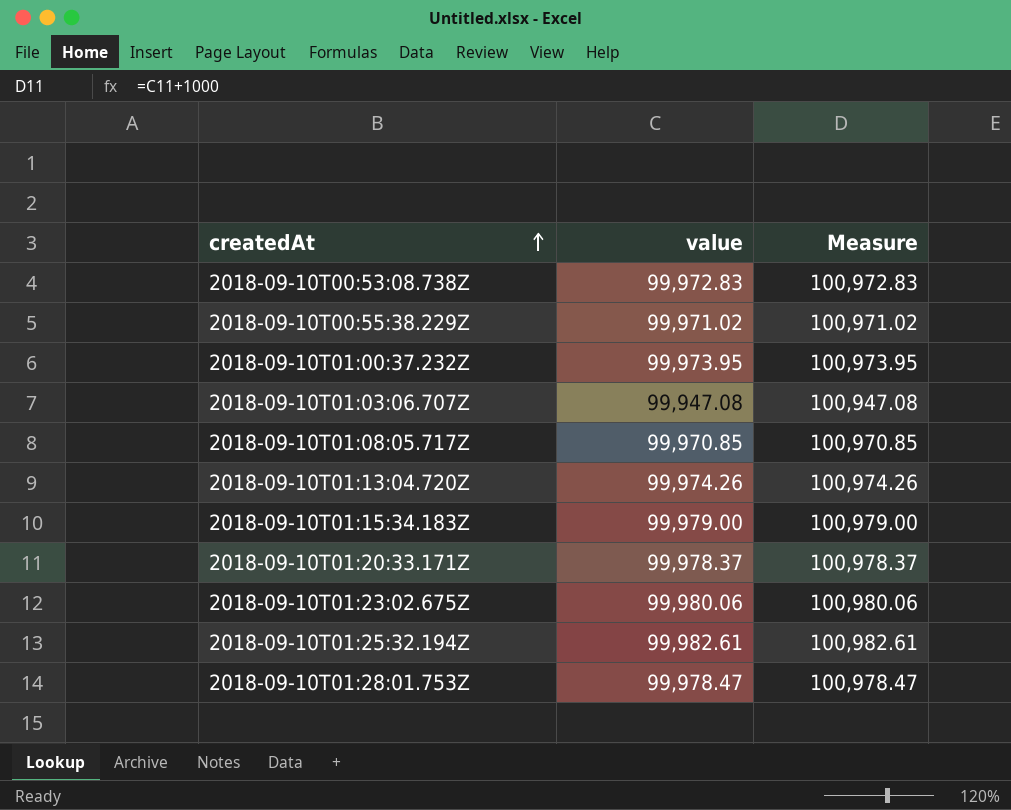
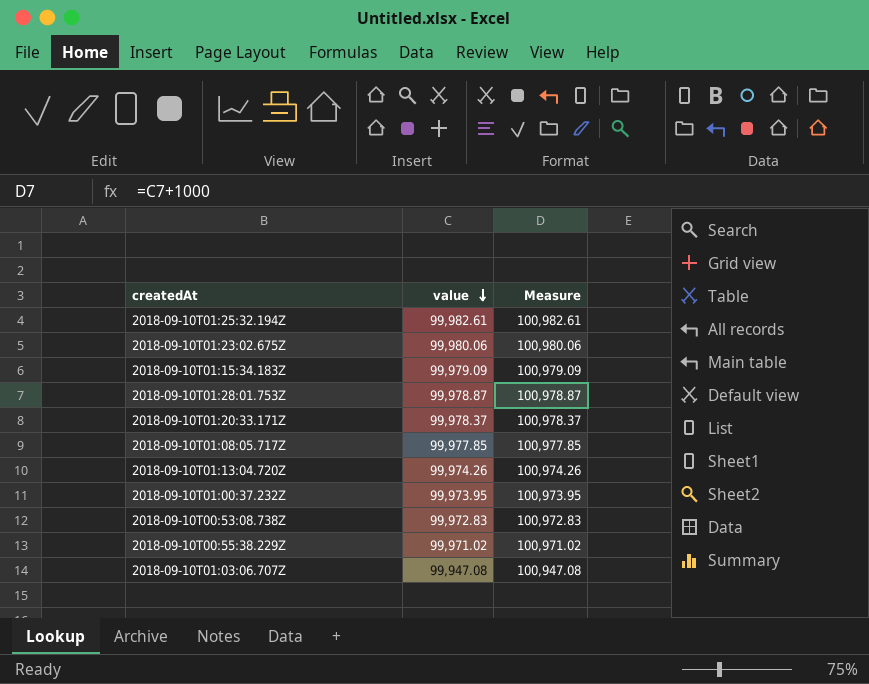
row order: createdAt ascending -> value descending
2018-09-10T01:15:34.183Z | value: 99,979.00 -> 99,979.09
2018-09-10T01:15:34.183Z | Measure: 100,979.00 -> 100,979.09
2018-09-10T01:28:01.753Z | value: 99,978.47 -> 99,978.87
2018-09-10T01:28:01.753Z | Measure: 100,978.47 -> 100,978.87
2018-09-10T01:08:05.717Z | value: 99,970.85 -> 99,977.85
2018-09-10T01:08:05.717Z | Measure: 100,970.85 -> 100,977.85

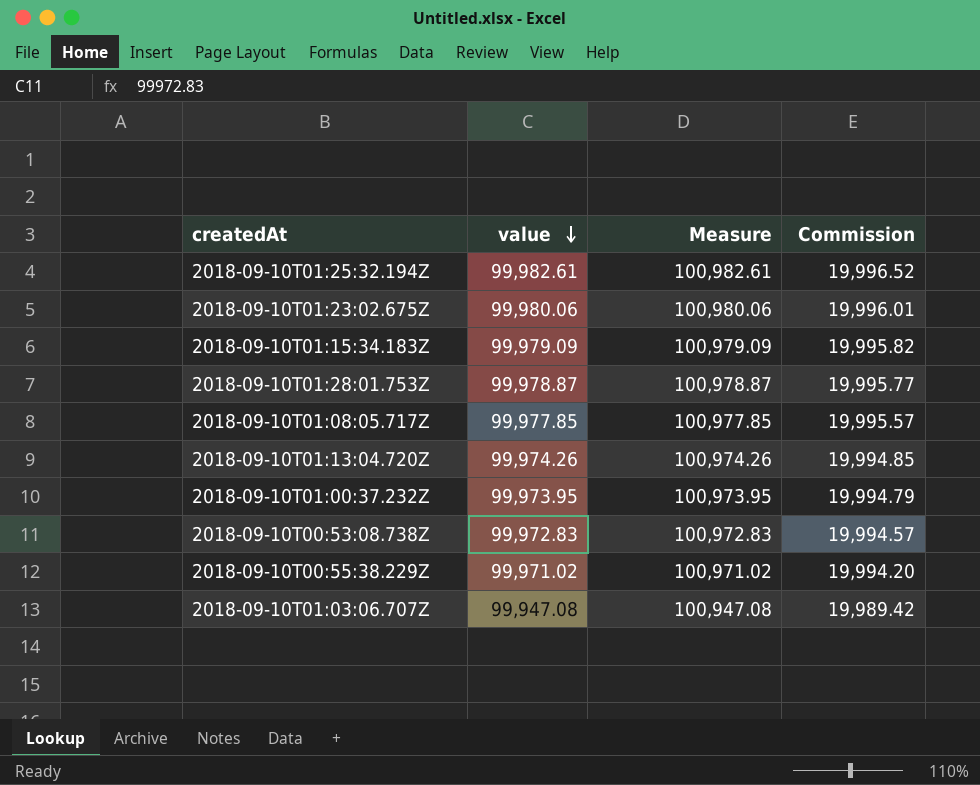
column Commission | formula: none -> [value] * 0.2
row 2018-09-10T01:20:33.171Z: 99,978.37 | 100,978.37 -> none

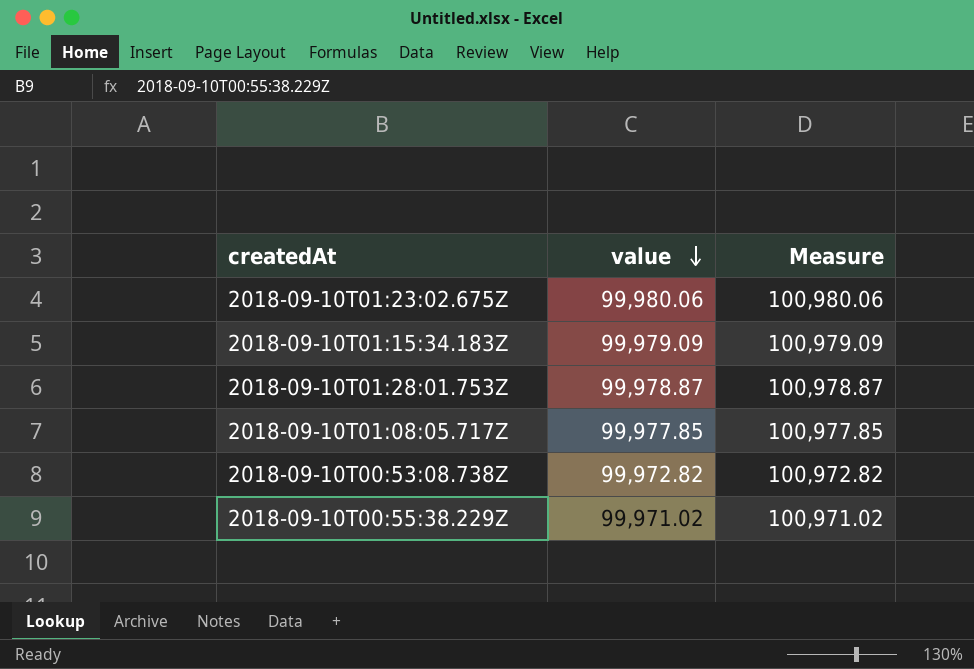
column Commission | formula: [value] * 0.2 -> none
row 2018-09-10T01:25:32.194Z: 99,982.61 | 100,982.61 | 19,996.52 -> none
row 2018-09-10T01:13:04.720Z: 99,974.26 | 100,974.26 | 19,994.85 -> none
row 2018-09-10T01:00:37.232Z: 99,973.95 | 100,973.95 | 19,994.79 -> none
row 2018-09-10T01:03:06.707Z: 99,947.08 | 100,947.08 | 19,989.42 -> none
2018-09-10T00:53:08.738Z | value: 99,972.83 -> 99,972.82
2018-09-10T00:53:08.738Z | Measure: 100,972.83 -> 100,972.82

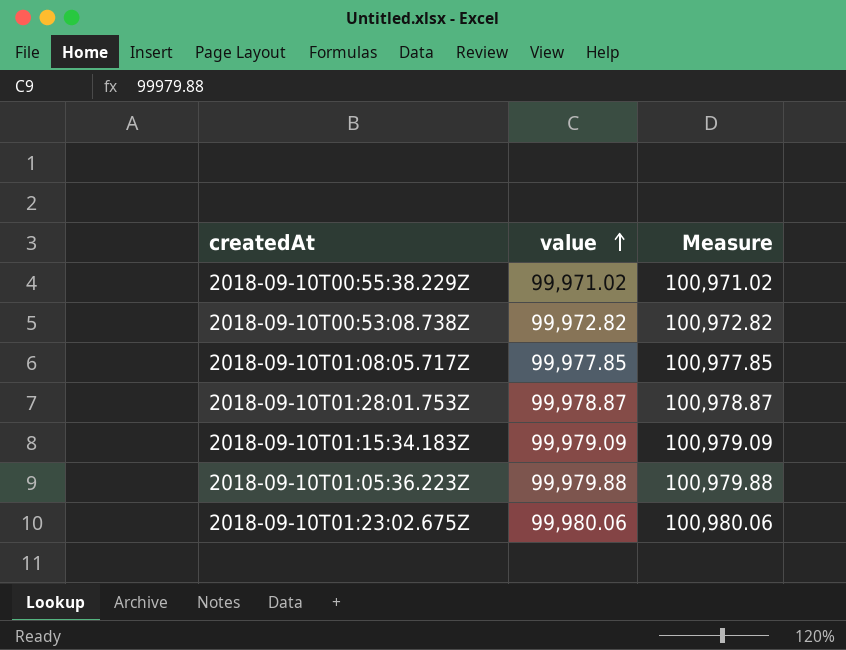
row order: value descending -> value ascending
row 2018-09-10T01:05:36.223Z: none -> 99,979.88 | 100,979.88

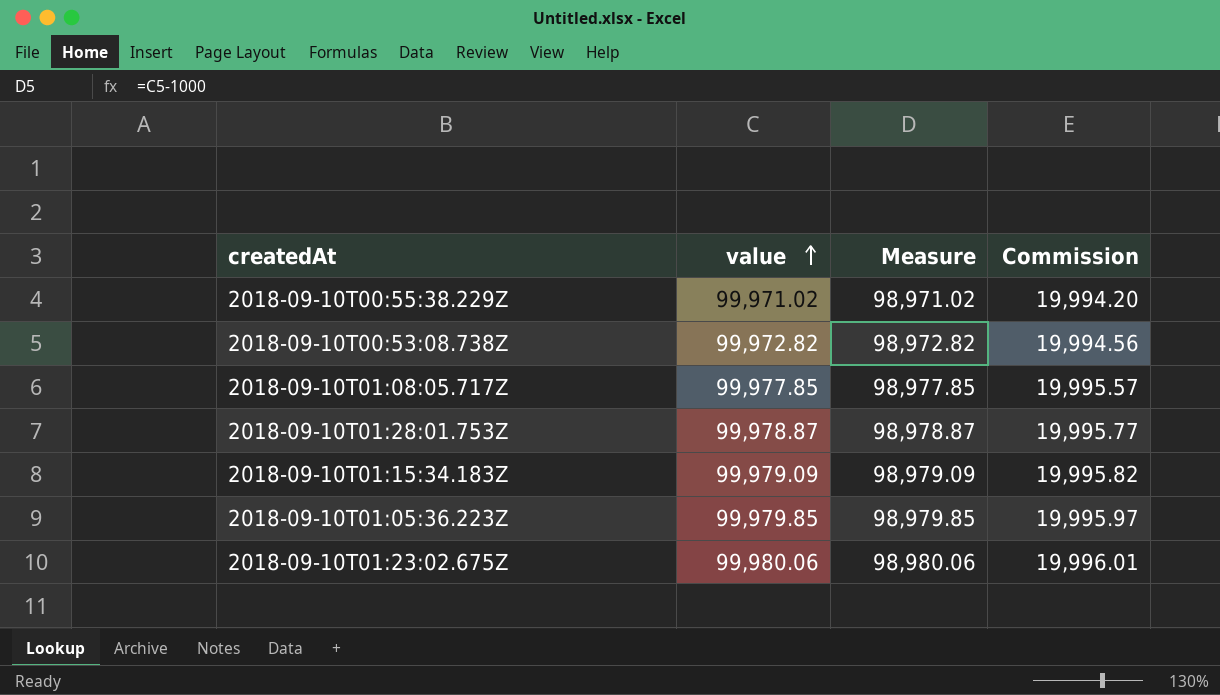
column Measure | formula: [value] + 1000 -> [value] - 1000
column Commission | formula: none -> [value] * 0.2
2018-09-10T01:05:36.223Z | value: 99,979.88 -> 99,979.85

